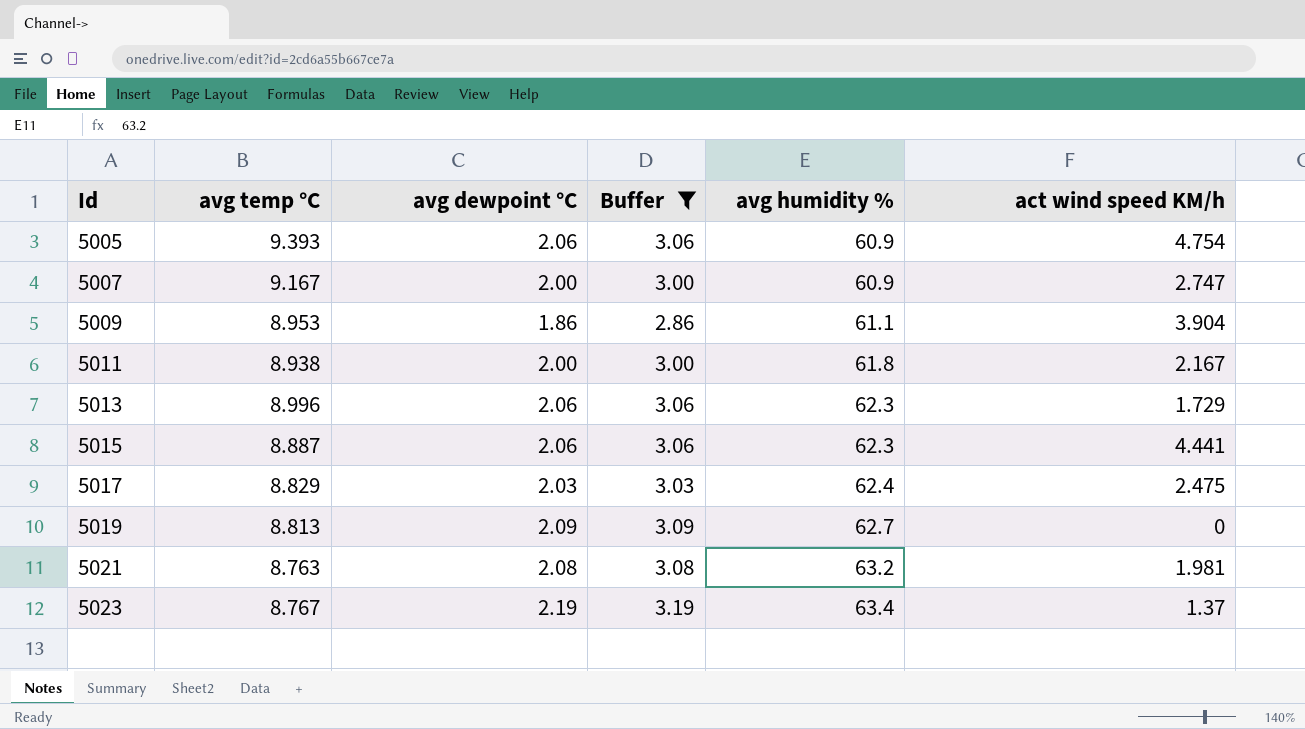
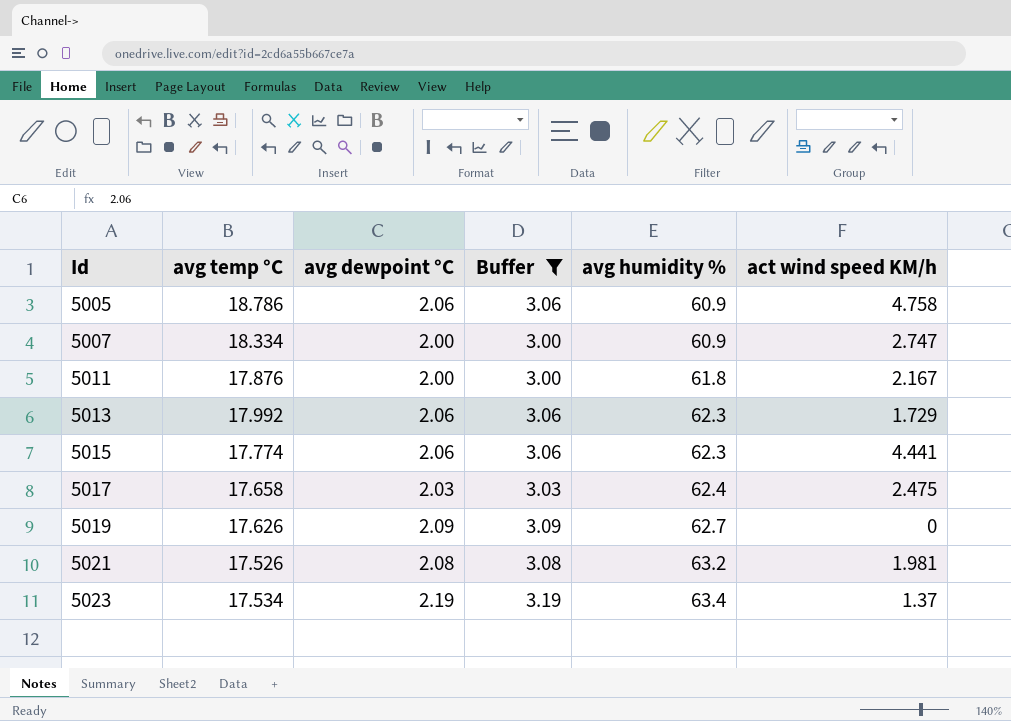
row 5009: 8.953 | 1.86 | 2.86 | 61.1 | 3.904 -> none
5005 | avg temp °C: 9.393 -> 18.786
5005 | act wind speed KM/h: 4.754 -> 4.758
5007 | avg temp °C: 9.167 -> 18.334
5011 | avg temp °C: 8.938 -> 17.876
5013 | avg temp °C: 8.996 -> 17.992
5015 | avg temp °C: 8.887 -> 17.774
5017 | avg temp °C: 8.829 -> 17.658
5019 | avg temp °C: 8.813 -> 17.626
5021 | avg temp °C: 8.763 -> 17.526
5023 | avg temp °C: 8.767 -> 17.534

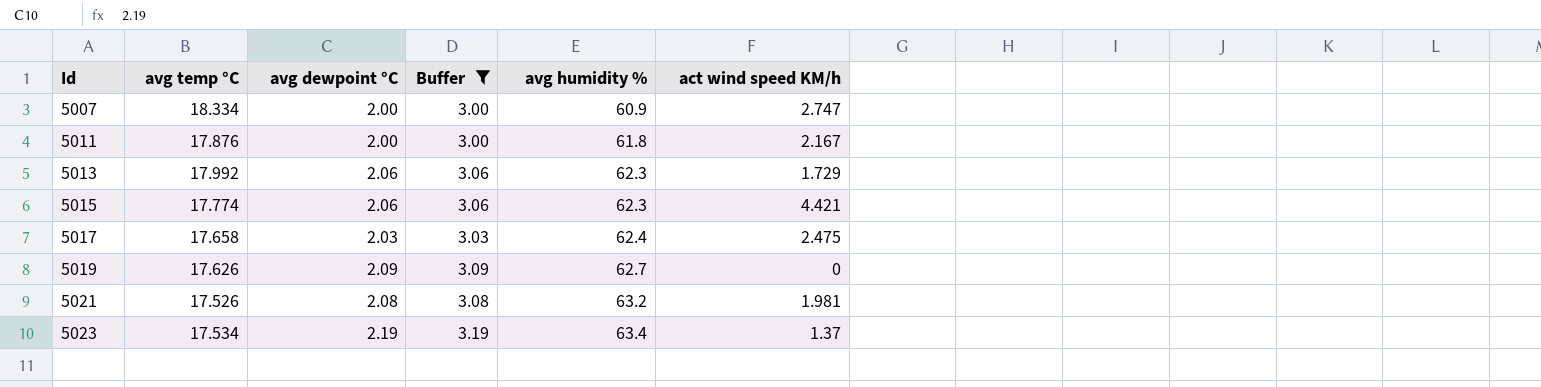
row 5005: 18.786 | 2.06 | 3.06 | 60.9 | 4.758 -> none
5015 | act wind speed KM/h: 4.441 -> 4.421

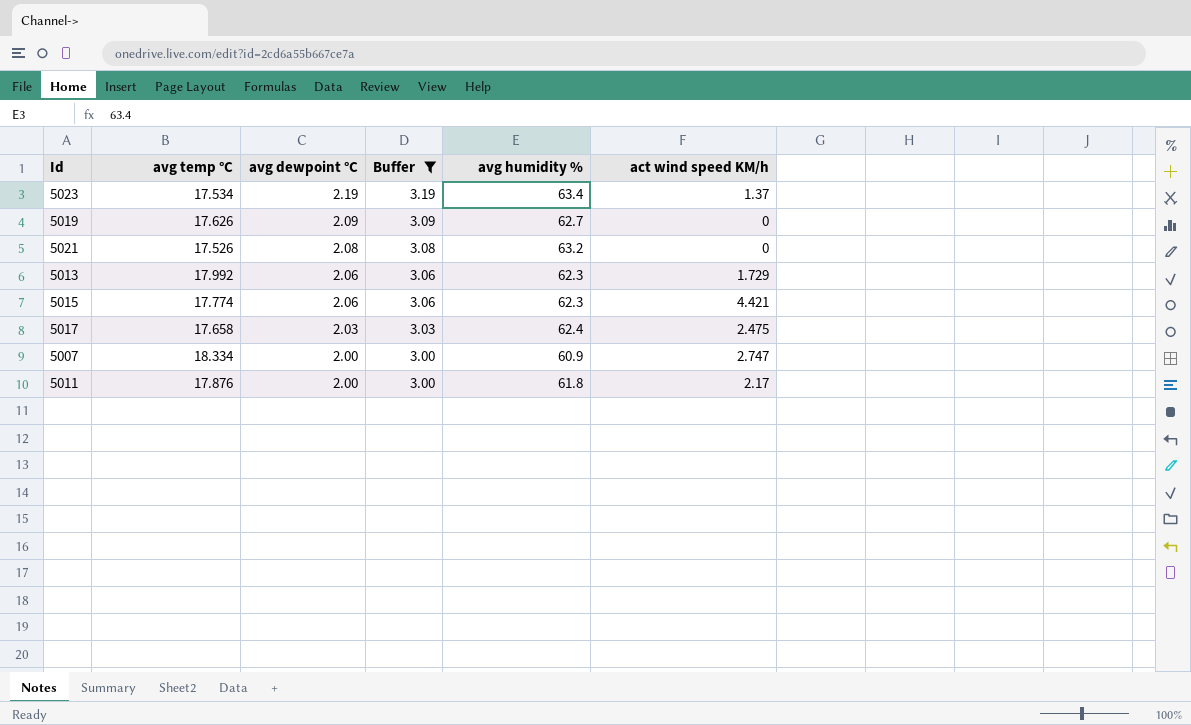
row order: Id ascending -> avg dewpoint °C descending
5021 | act wind speed KM/h: 1.981 -> 0
5011 | act wind speed KM/h: 2.167 -> 2.17

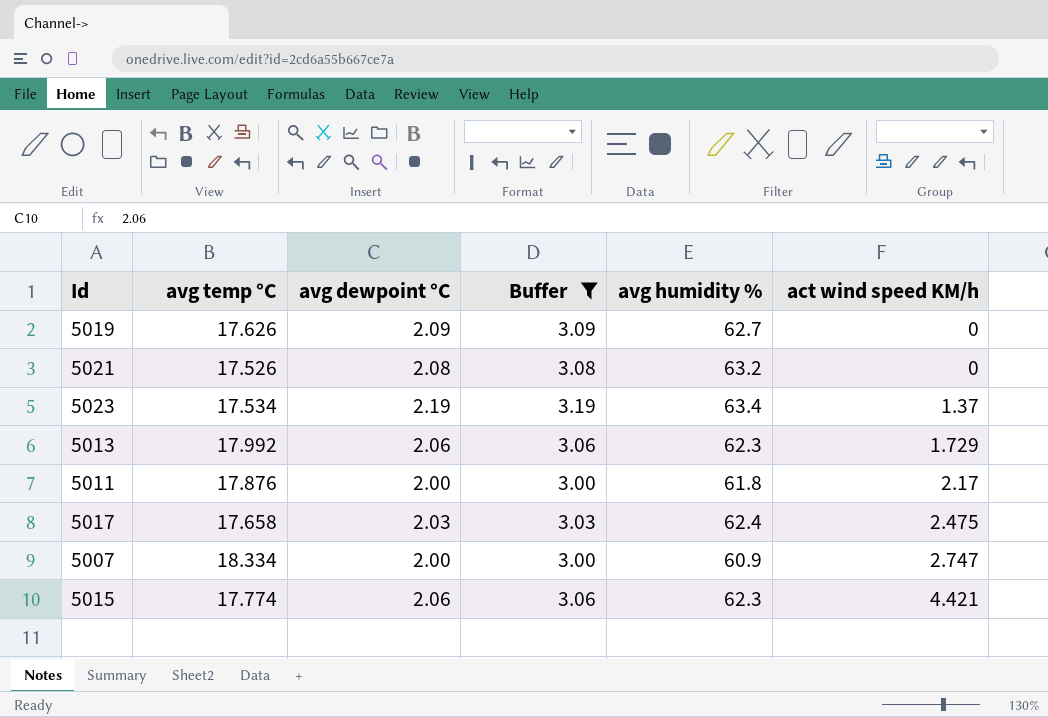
row order: avg dewpoint °C descending -> act wind speed KM/h ascending

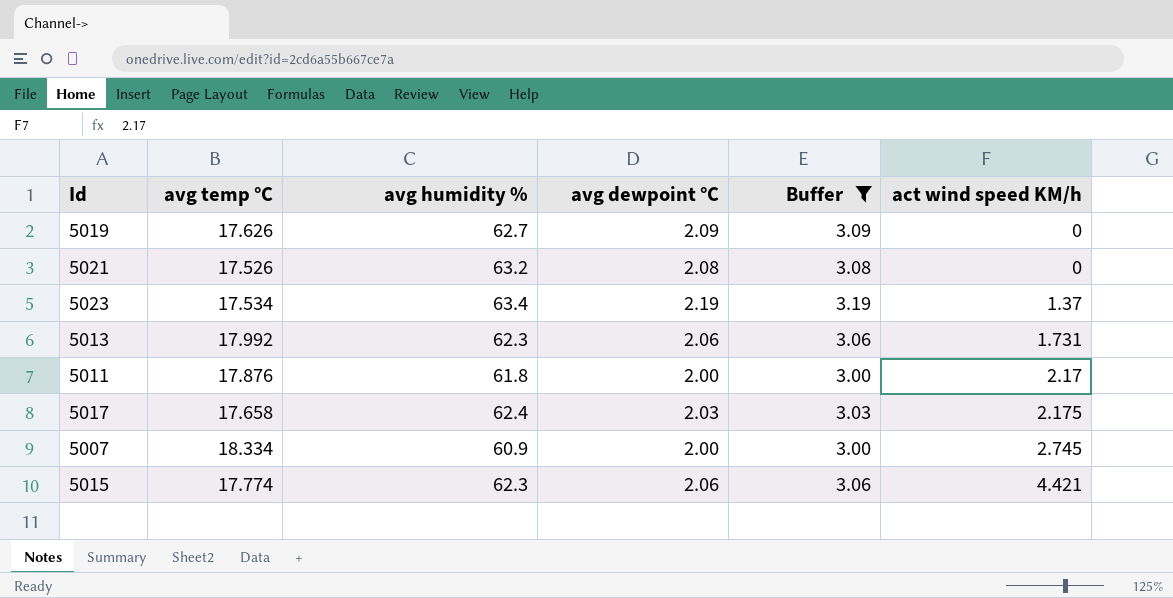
column avg humidity % | position: 5 -> 3
5013 | act wind speed KM/h: 1.729 -> 1.731
5017 | act wind speed KM/h: 2.475 -> 2.175
5007 | act wind speed KM/h: 2.747 -> 2.745

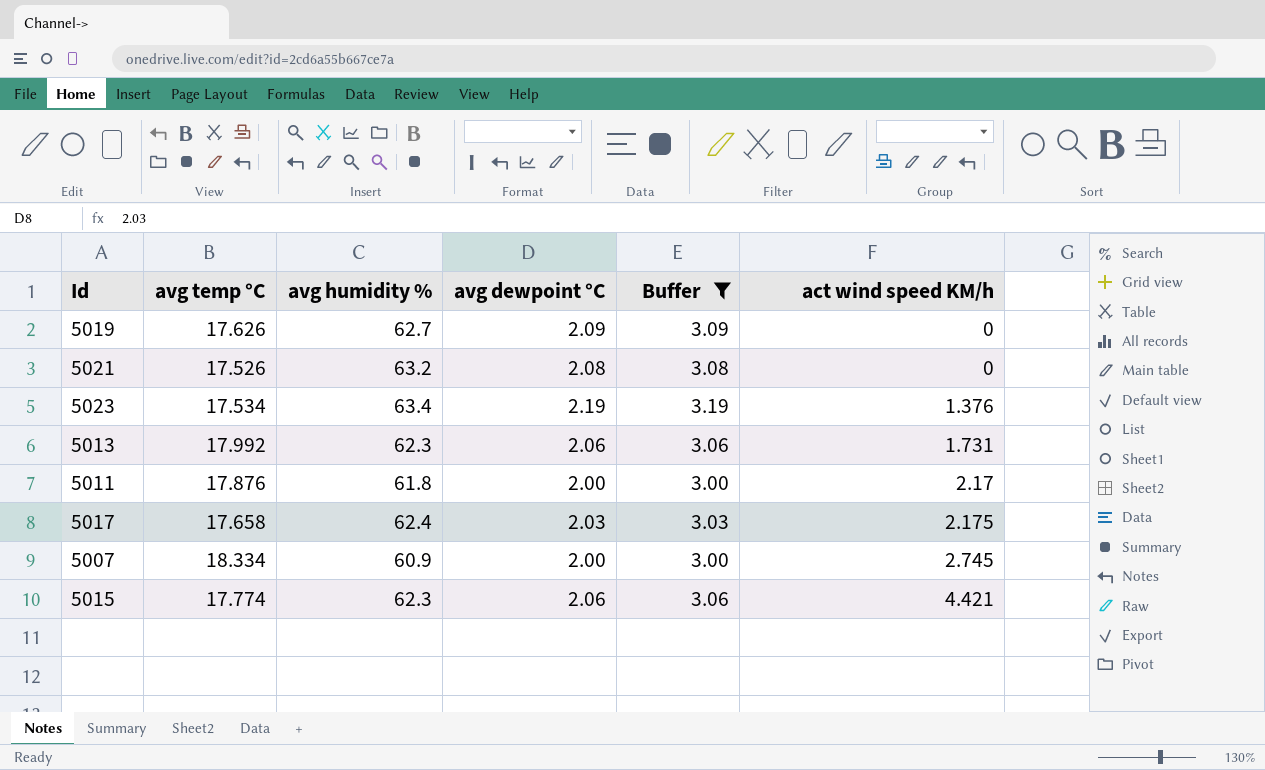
5023 | act wind speed KM/h: 1.37 -> 1.376

